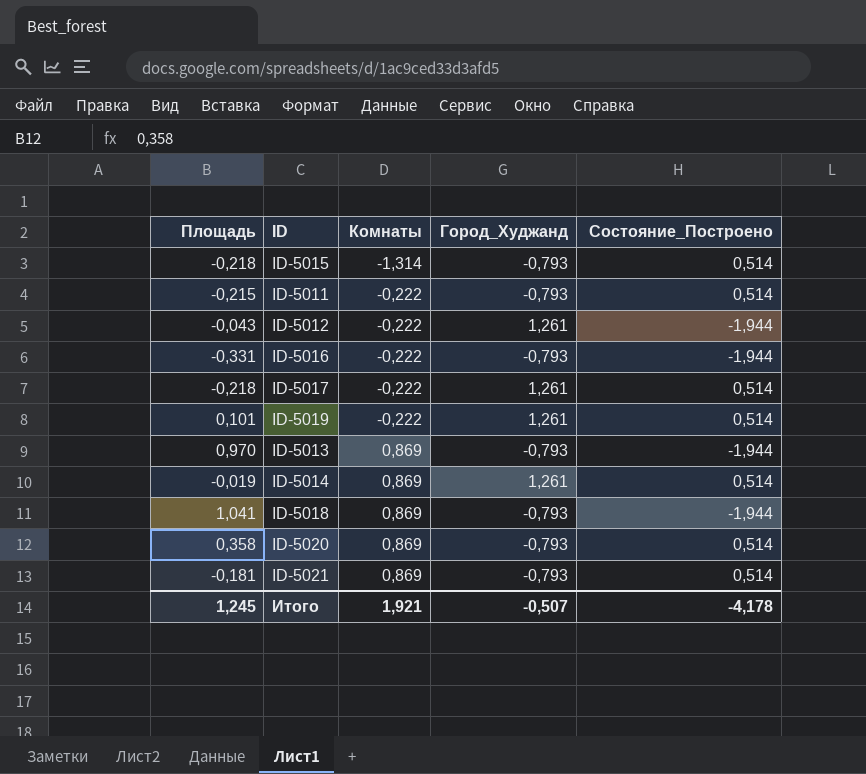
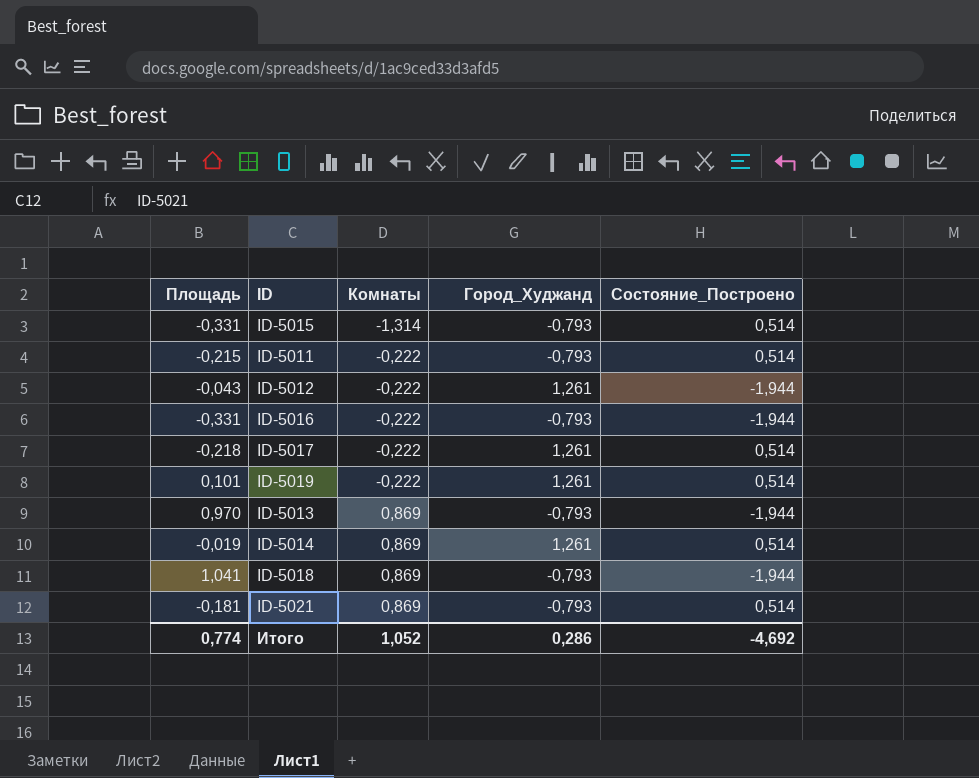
row ID-5020: 0,358 | 0,869 | -0,793 | 0,514 -> none
ID-5015 | Площадь: -0,218 -> -0,331
Итого | Площадь: 1,245 -> 0,774
Итого | Комнаты: 1,921 -> 1,052
Итого | Город_Худжанд: -0,507 -> 0,286
Итого | Состояние_Построено: -4,178 -> -4,692

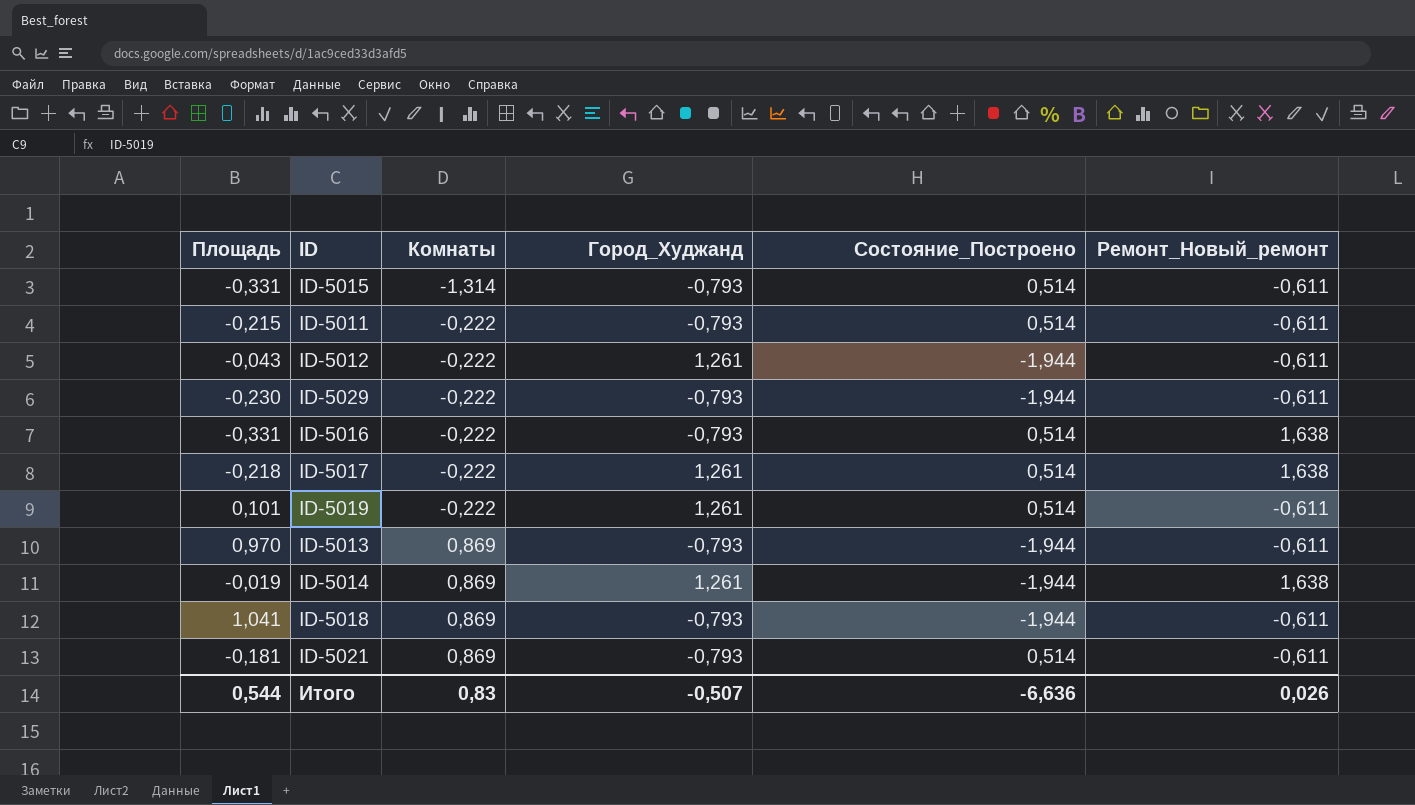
column Ремонт_Новый_ремонт | position: none -> 6
row ID-5029: none -> -0,230 | -0,222 | -0,793 | -1,944 | -0,611
ID-5016 | Состояние_Построено: -1,944 -> 0,514
ID-5014 | Состояние_Построено: 0,514 -> -1,944
Итого | Площадь: 0,774 -> 0,544
Итого | Комнаты: 1,052 -> 0,83
Итого | Город_Худжанд: 0,286 -> -0,507
Итого | Состояние_Построено: -4,692 -> -6,636

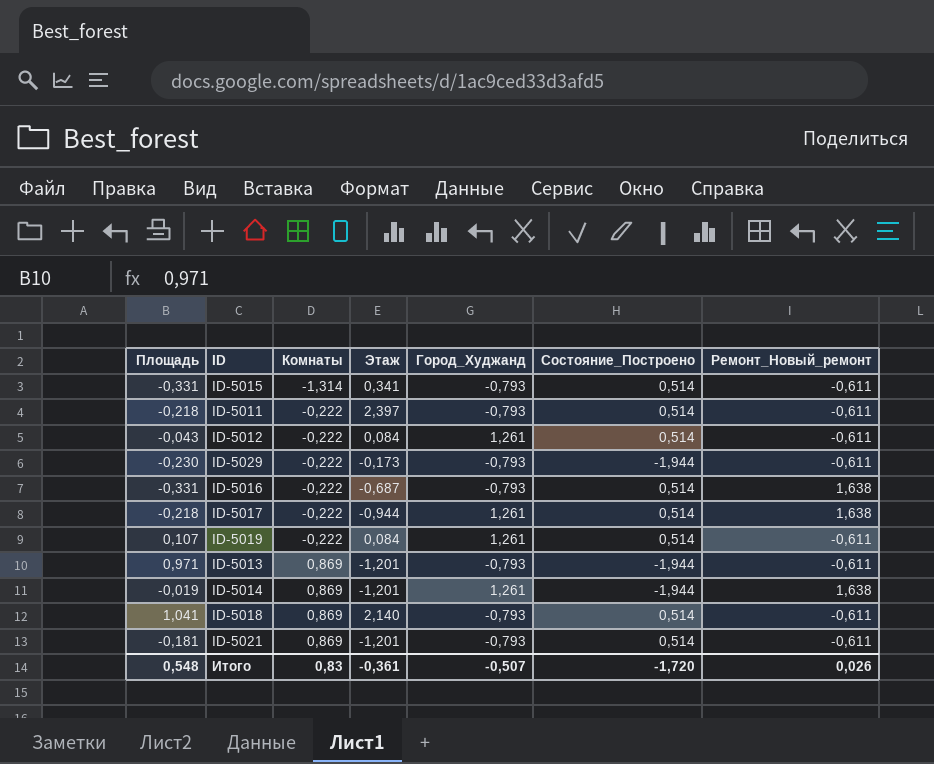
column Этаж | position: none -> 4
ID-5011 | Площадь: -0,215 -> -0,218
ID-5012 | Состояние_Построено: -1,944 -> 0,514
ID-5019 | Площадь: 0,101 -> 0,107
ID-5013 | Площадь: 0,970 -> 0,971
ID-5018 | Состояние_Построено: -1,944 -> 0,514
Итого | Площадь: 0,544 -> 0,548
Итого | Состояние_Построено: -6,636 -> -1,720

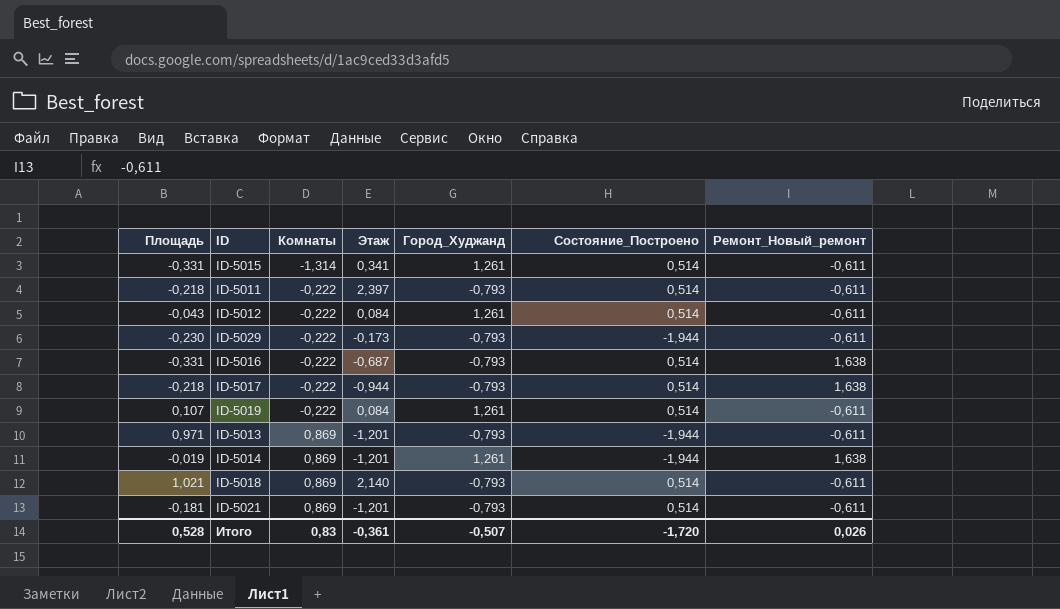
ID-5015 | Город_Худжанд: -0,793 -> 1,261
ID-5017 | Город_Худжанд: 1,261 -> -0,793
ID-5018 | Площадь: 1,041 -> 1,021
Итого | Площадь: 0,548 -> 0,528

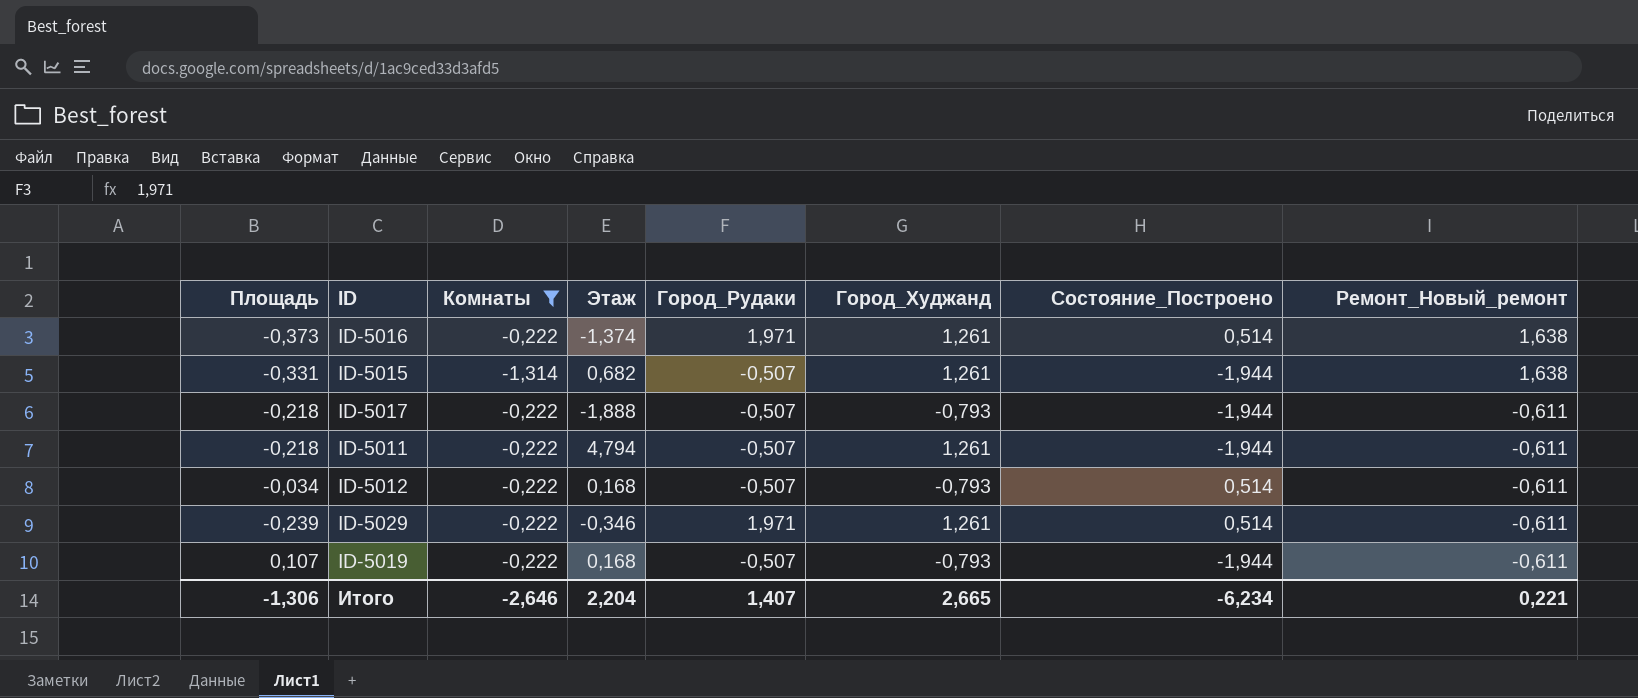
filter: none -> Комнаты != 0,869
row order: Комнаты ascending -> Ремонт_Новый_ремонт descending
column Город_Рудаки | position: none -> 5
ID-5016 | Площадь: -0,331 -> -0,373
ID-5016 | Этаж: -0,687 -> -1,374
ID-5016 | Город_Худжанд: -0,793 -> 1,261
ID-5015 | Этаж: 0,341 -> 0,682
ID-5015 | Состояние_Построено: 0,514 -> -1,944
ID-5015 | Ремонт_Новый_ремонт: -0,611 -> 1,638
ID-5017 | Этаж: -0,944 -> -1,888
ID-5017 | Состояние_Построено: 0,514 -> -1,944
ID-5017 | Ремонт_Новый_ремонт: 1,638 -> -0,611
ID-5011 | Этаж: 2,397 -> 4,794
ID-5011 | Город_Худжанд: -0,793 -> 1,261
ID-5011 | Состояние_Построено: 0,514 -> -1,944
ID-5012 | Площадь: -0,043 -> -0,034
ID-5012 | Этаж: 0,084 -> 0,168
ID-5012 | Город_Худжанд: 1,261 -> -0,793
ID-5029 | Площадь: -0,230 -> -0,239
ID-5029 | Этаж: -0,173 -> -0,346
ID-5029 | Город_Худжанд: -0,793 -> 1,261
ID-5029 | Состояние_Построено: -1,944 -> 0,514
ID-5019 | Этаж: 0,084 -> 0,168
ID-5019 | Город_Худжанд: 1,261 -> -0,793
ID-5019 | Состояние_Построено: 0,514 -> -1,944
Итого | Площадь: 0,528 -> -1,306
Итого | Комнаты: 0,83 -> -2,646
Итого | Этаж: -0,361 -> 2,204
Итого | Город_Худжанд: -0,507 -> 2,665
Итого | Состояние_Построено: -1,720 -> -6,234
Итого | Ремонт_Новый_ремонт: 0,026 -> 0,221

